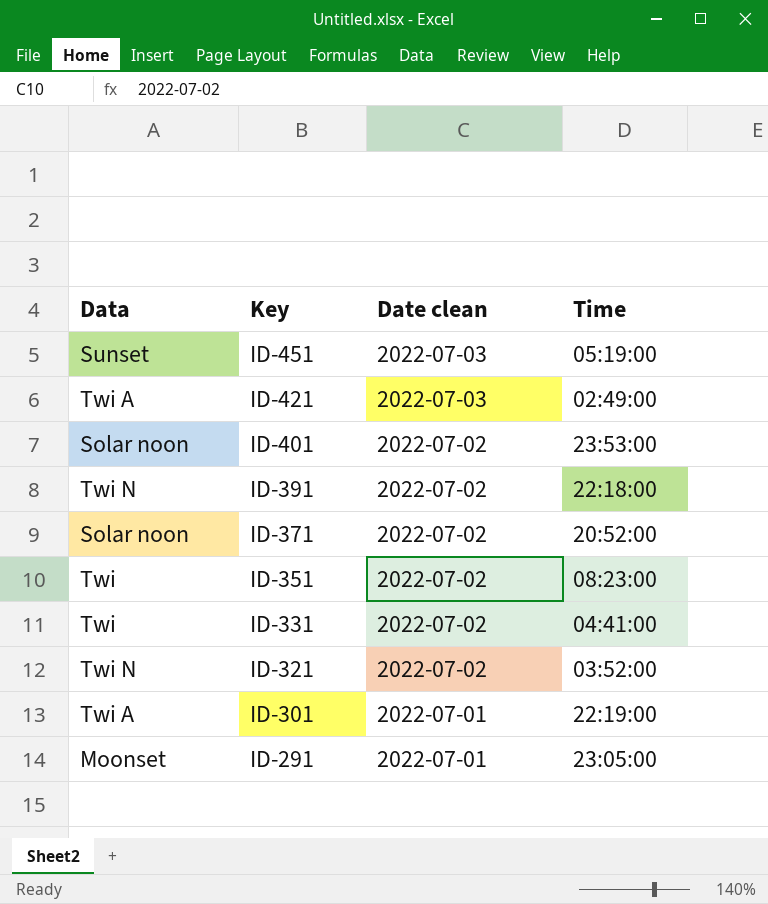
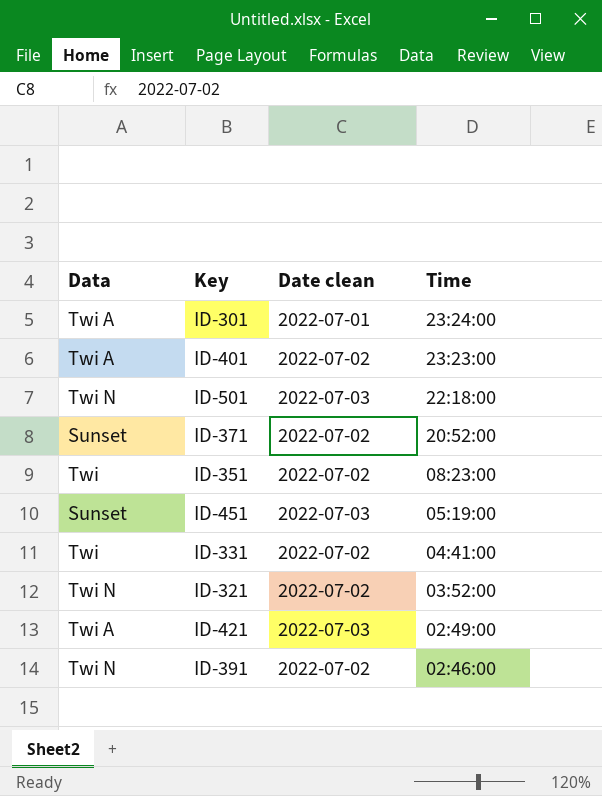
row order: Key descending -> Time descending
row ID-291: Moonset | 2022-07-01 | 23:05:00 -> none
ID-301 | Time: 22:19:00 -> 23:24:00
ID-401 | Data: Solar noon -> Twi A
ID-401 | Time: 23:53:00 -> 23:23:00
row ID-501: none -> Twi N | 2022-07-03 | 22:18:00
ID-371 | Data: Solar noon -> Sunset
ID-391 | Time: 22:18:00 -> 02:46:00

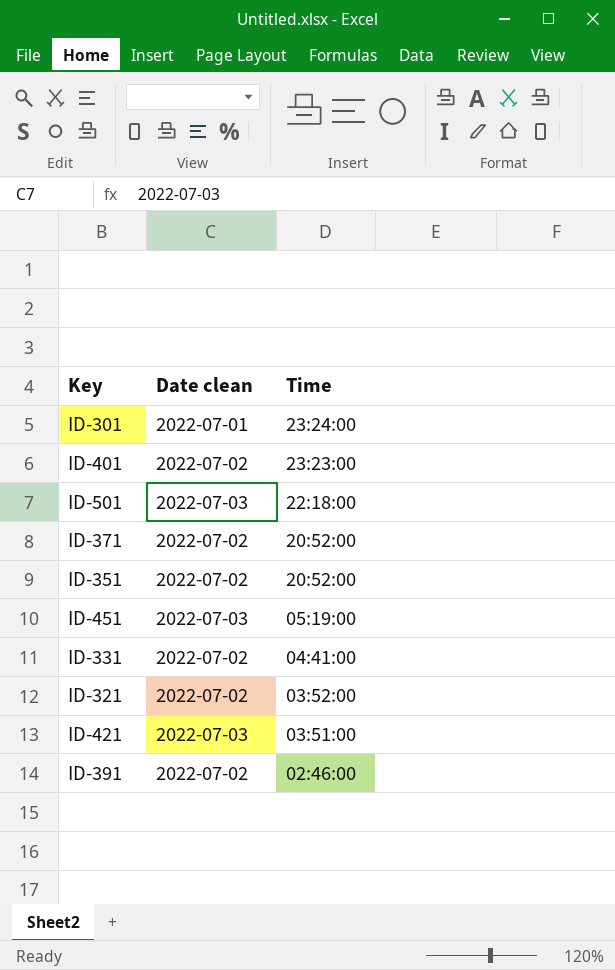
column Data | position: 1 -> none
ID-351 | Time: 08:23:00 -> 20:52:00
ID-421 | Time: 02:49:00 -> 03:51:00

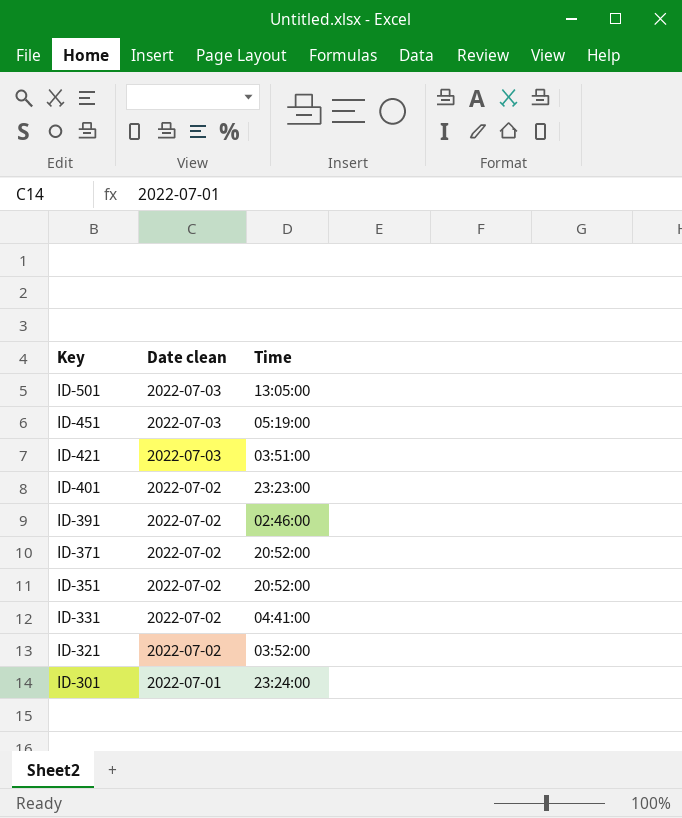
row order: Time descending -> Key descending
ID-501 | Time: 22:18:00 -> 13:05:00

